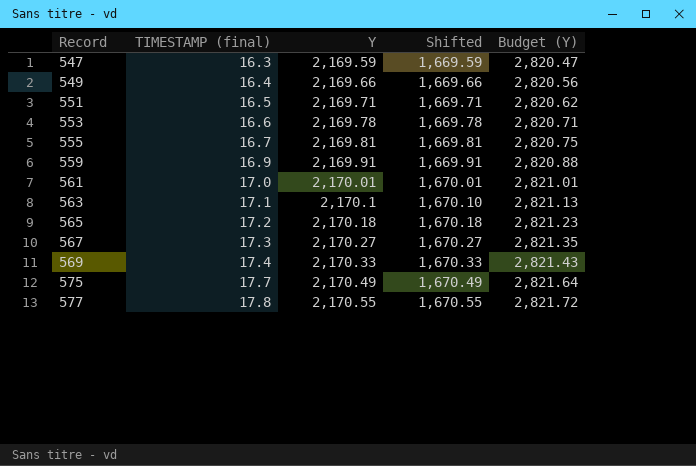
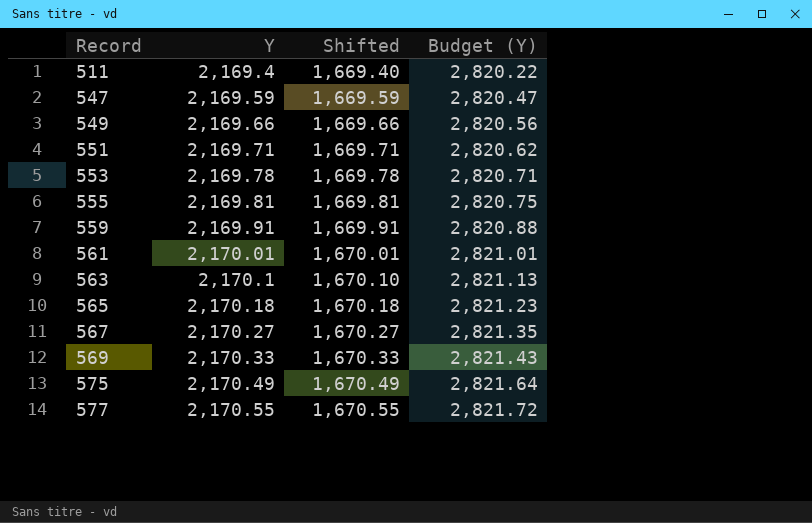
column TIMESTAMP (final) | position: 2 -> none
row 511: none -> 2,169.4 | 1,669.40 | 2,820.22

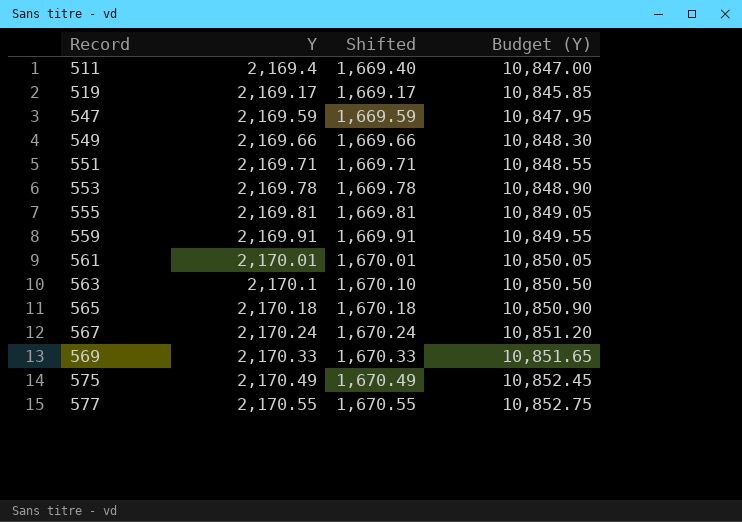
column Budget (Y) | formula: [Y] * 1.3 -> [Y] * 5
row 519: none -> 2,169.17 | 1,669.17 | 10,845.85
567 | Y: 2,170.27 -> 2,170.24
567 | Shifted: 1,670.27 -> 1,670.24

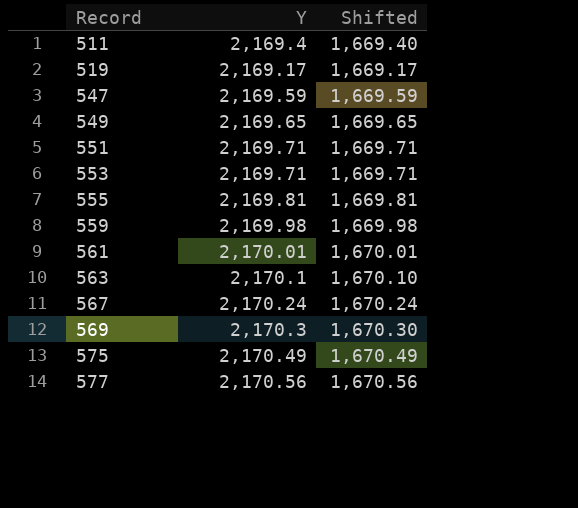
column Budget (Y) | formula: [Y] * 5 -> none
row 565: 2,170.18 | 1,670.18 | 10,850.90 -> none
549 | Y: 2,169.66 -> 2,169.65
549 | Shifted: 1,669.66 -> 1,669.65
553 | Y: 2,169.78 -> 2,169.71
553 | Shifted: 1,669.78 -> 1,669.71
559 | Y: 2,169.91 -> 2,169.98
559 | Shifted: 1,669.91 -> 1,669.98
569 | Y: 2,170.33 -> 2,170.3
569 | Shifted: 1,670.33 -> 1,670.30
577 | Y: 2,170.55 -> 2,170.56
577 | Shifted: 1,670.55 -> 1,670.56

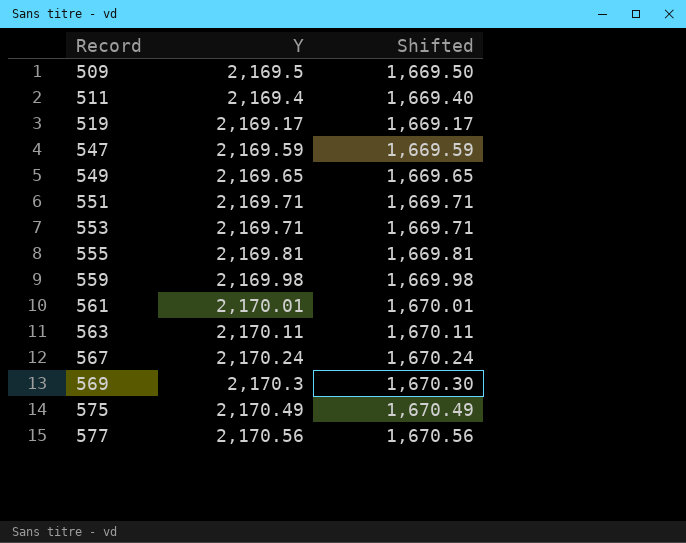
row 509: none -> 2,169.5 | 1,669.50
563 | Y: 2,170.1 -> 2,170.11
563 | Shifted: 1,670.10 -> 1,670.11

